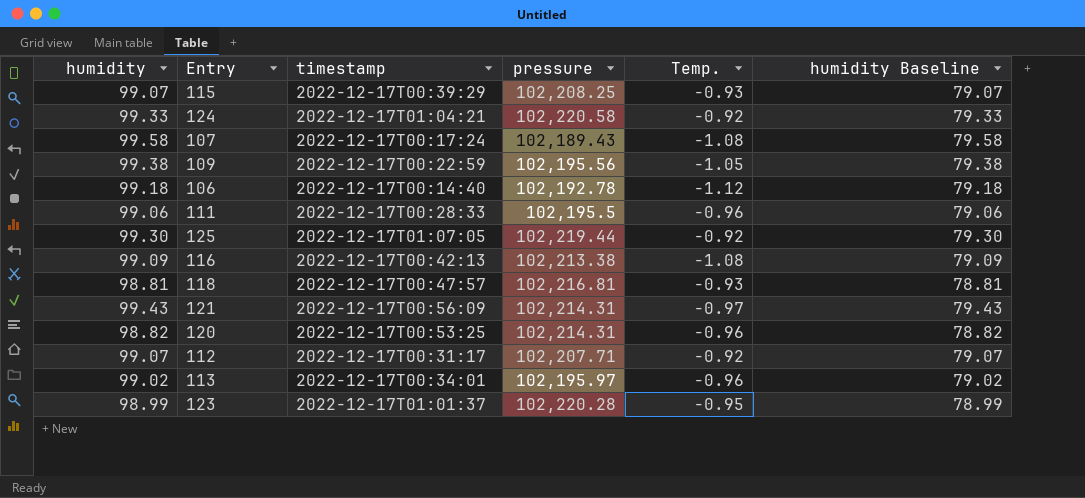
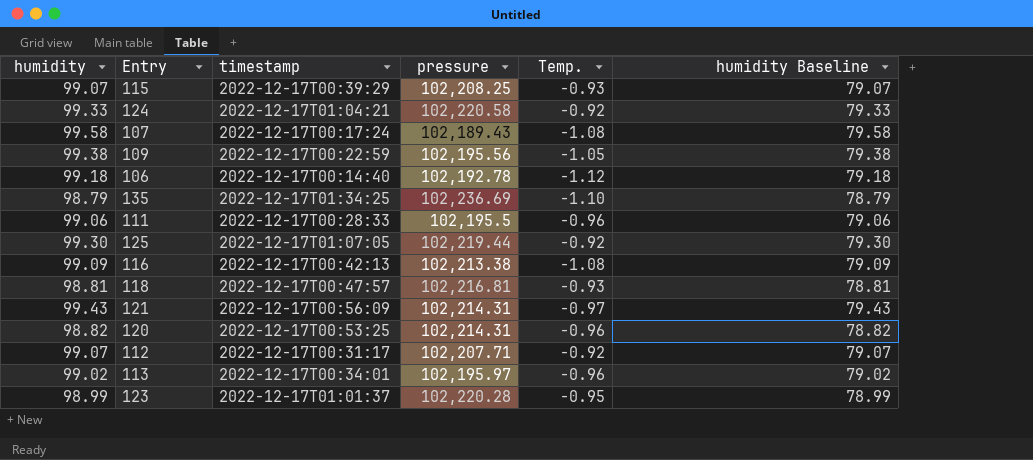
row 135: none -> 98.79 | 2022-12-17T01:34:25 | 102,236.69 | -1.10 | 78.79

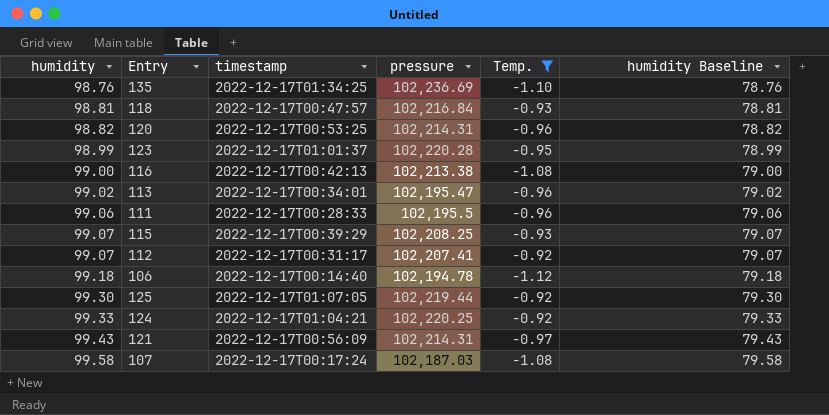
filter: none -> Temp. != -1.05
row order: none -> humidity ascending
135 | humidity: 98.79 -> 98.76
135 | humidity Baseline: 78.79 -> 78.76
118 | pressure: 102,216.81 -> 102,216.84
116 | humidity: 99.09 -> 99.00
116 | humidity Baseline: 79.09 -> 79.00
113 | pressure: 102,195.97 -> 102,195.47
112 | pressure: 102,207.71 -> 102,207.41
106 | pressure: 102,192.78 -> 102,194.78
124 | pressure: 102,220.58 -> 102,220.25
107 | pressure: 102,189.43 -> 102,187.03

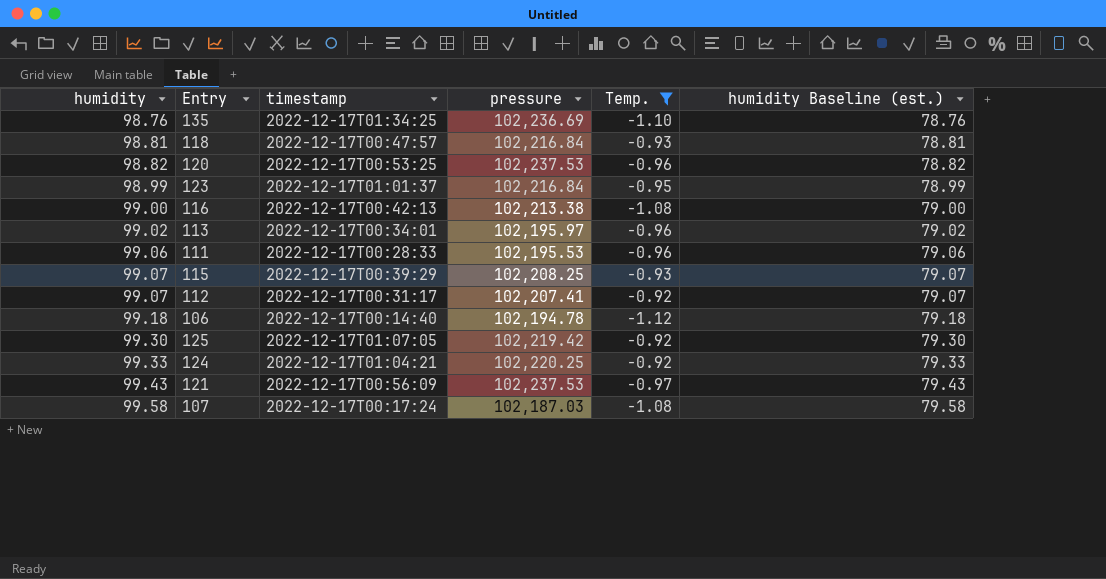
column name: humidity Baseline -> humidity Baseline (est.)
120 | pressure: 102,214.31 -> 102,237.53
123 | pressure: 102,220.28 -> 102,216.84
113 | pressure: 102,195.47 -> 102,195.97
111 | pressure: 102,195.5 -> 102,195.53
125 | pressure: 102,219.44 -> 102,219.42
121 | pressure: 102,214.31 -> 102,237.53

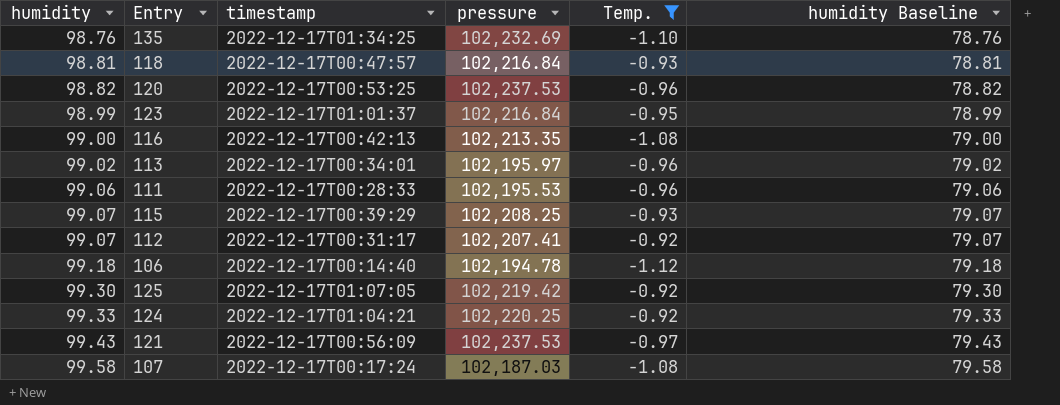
column name: humidity Baseline (est.) -> humidity Baseline
135 | pressure: 102,236.69 -> 102,232.69
116 | pressure: 102,213.38 -> 102,213.35

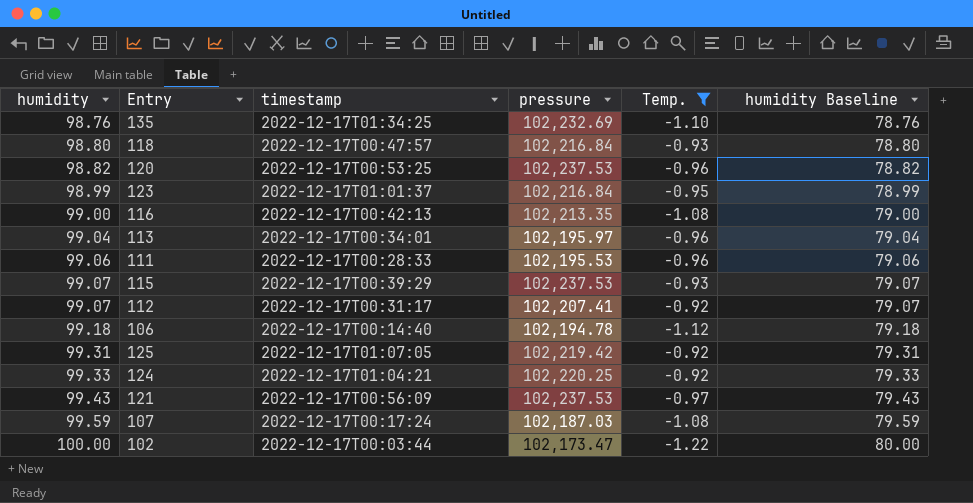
118 | humidity: 98.81 -> 98.80
118 | humidity Baseline: 78.81 -> 78.80
113 | humidity: 99.02 -> 99.04
113 | humidity Baseline: 79.02 -> 79.04
115 | pressure: 102,208.25 -> 102,237.53
125 | humidity: 99.30 -> 99.31
125 | humidity Baseline: 79.30 -> 79.31
107 | humidity: 99.58 -> 99.59
107 | humidity Baseline: 79.58 -> 79.59
row 102: none -> 100.00 | 2022-12-17T00:03:44 | 102,173.47 | -1.22 | 80.00

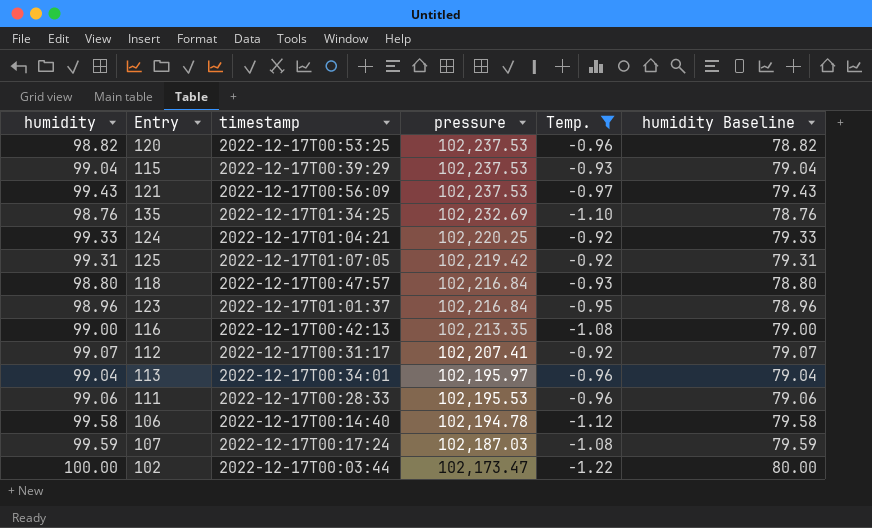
row order: humidity ascending -> pressure descending
115 | humidity: 99.07 -> 99.04
115 | humidity Baseline: 79.07 -> 79.04
123 | humidity: 98.99 -> 98.96
123 | humidity Baseline: 78.99 -> 78.96
106 | humidity: 99.18 -> 99.58
106 | humidity Baseline: 79.18 -> 79.58

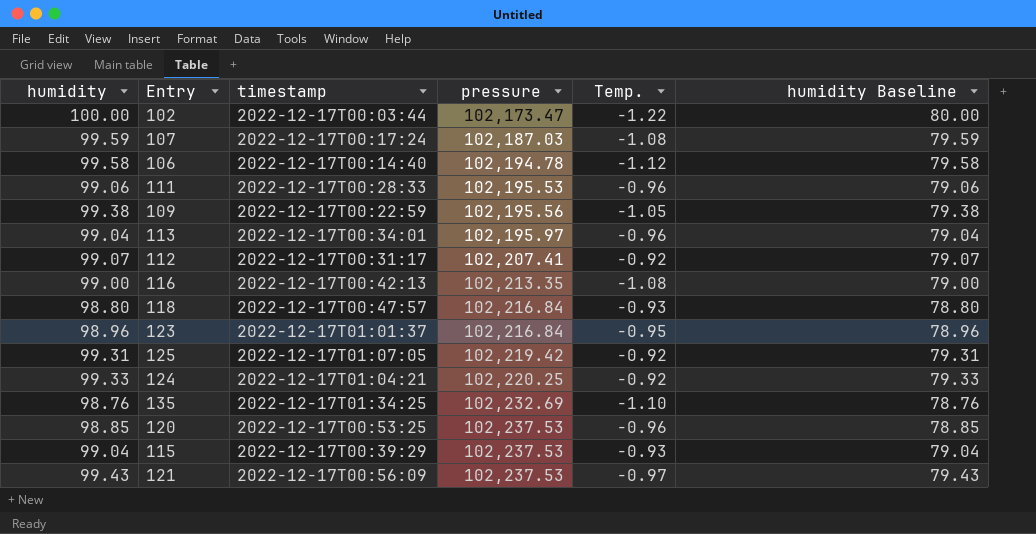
filter: Temp. != -1.05 -> none
row order: pressure descending -> pressure ascending
120 | humidity: 98.82 -> 98.85
120 | humidity Baseline: 78.82 -> 78.85

